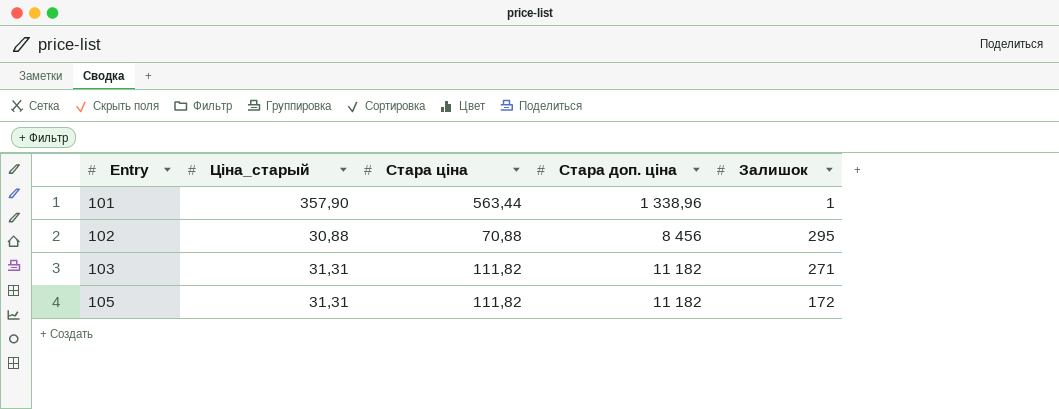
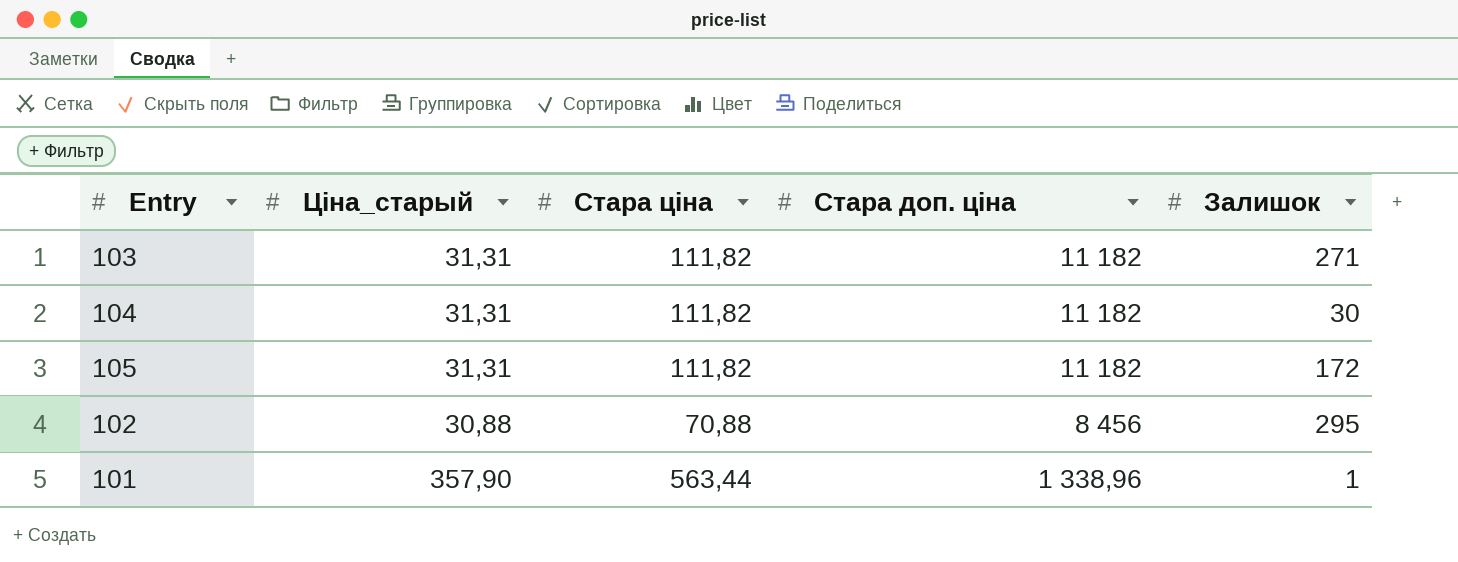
row order: Entry ascending -> Стара доп. ціна descending
row 104: none -> 31,31 | 111,82 | 11 182 | 30

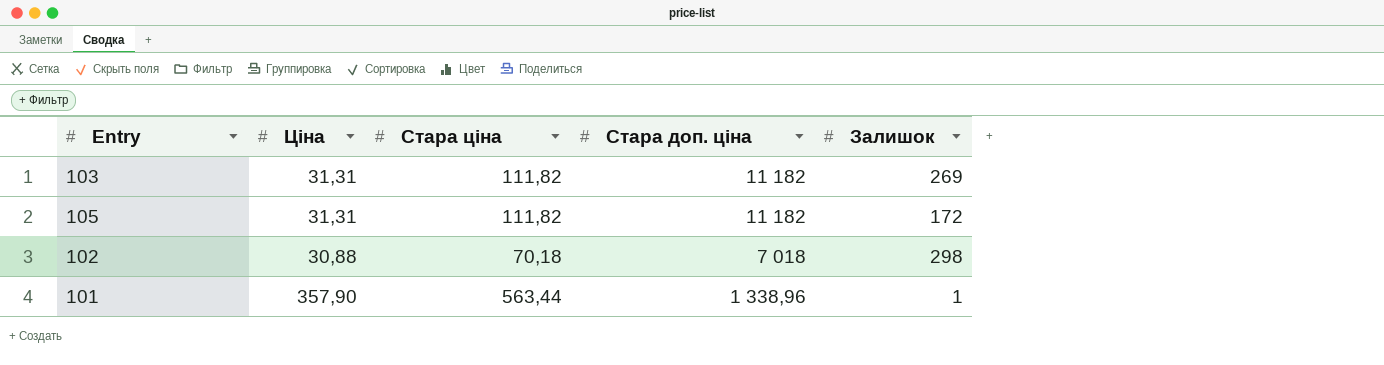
column name: Ціна_старый -> Ціна
row 104: 31,31 | 111,82 | 11 182 | 30 -> none
103 | Залишок: 271 -> 269
102 | Стара ціна: 70,88 -> 70,18
102 | Стара доп. ціна: 8 456 -> 7 018
102 | Залишок: 295 -> 298

